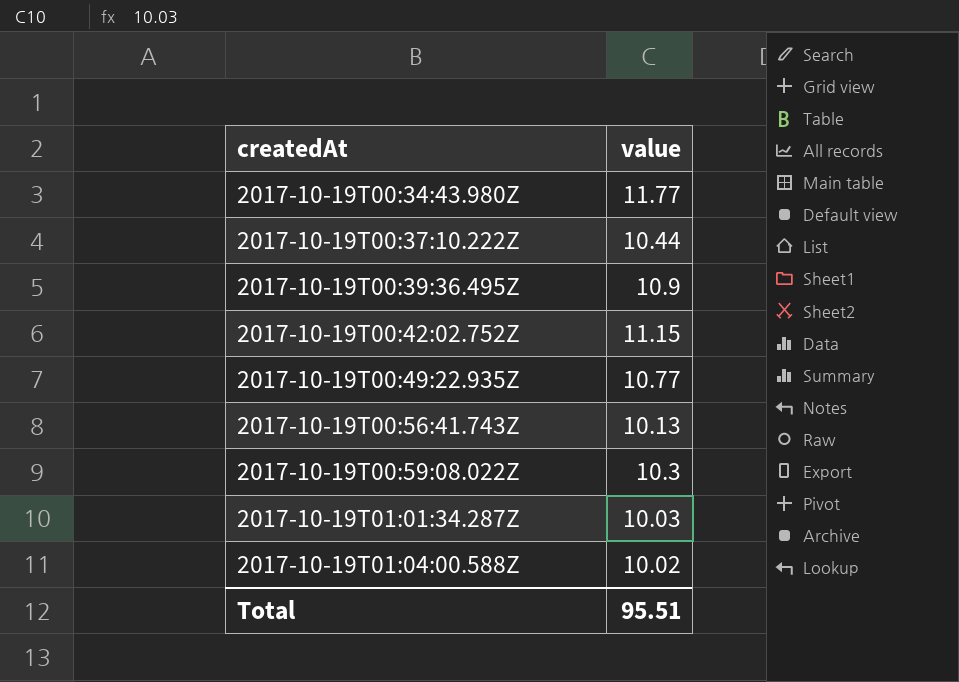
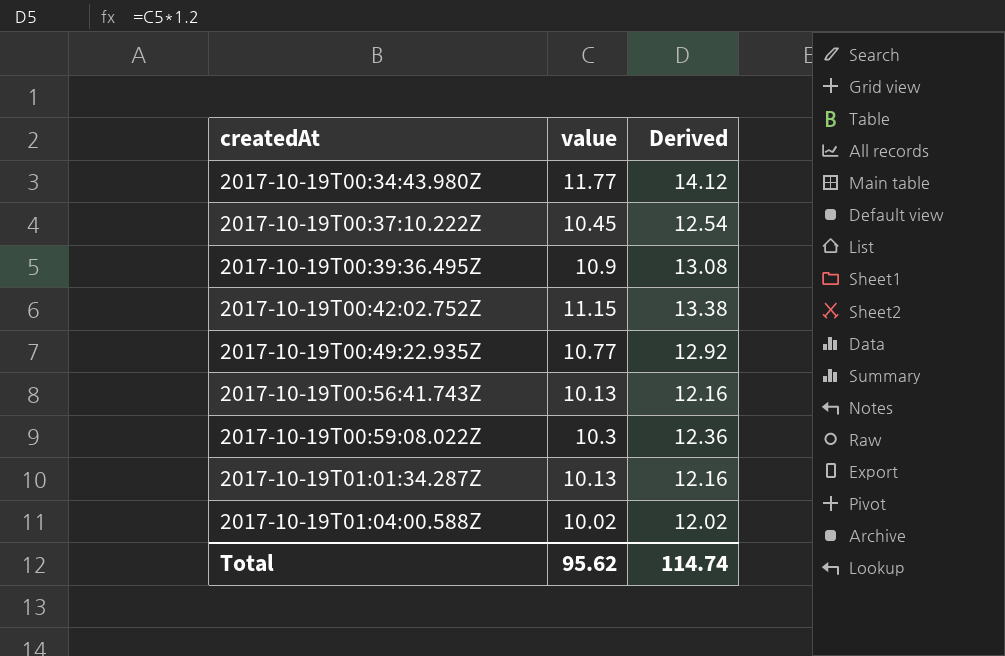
column Derived | formula: none -> [value] * 1.2
2017-10-19T00:37:10.222Z | value: 10.44 -> 10.45
2017-10-19T01:01:34.287Z | value: 10.03 -> 10.13
Total | value: 95.51 -> 95.62

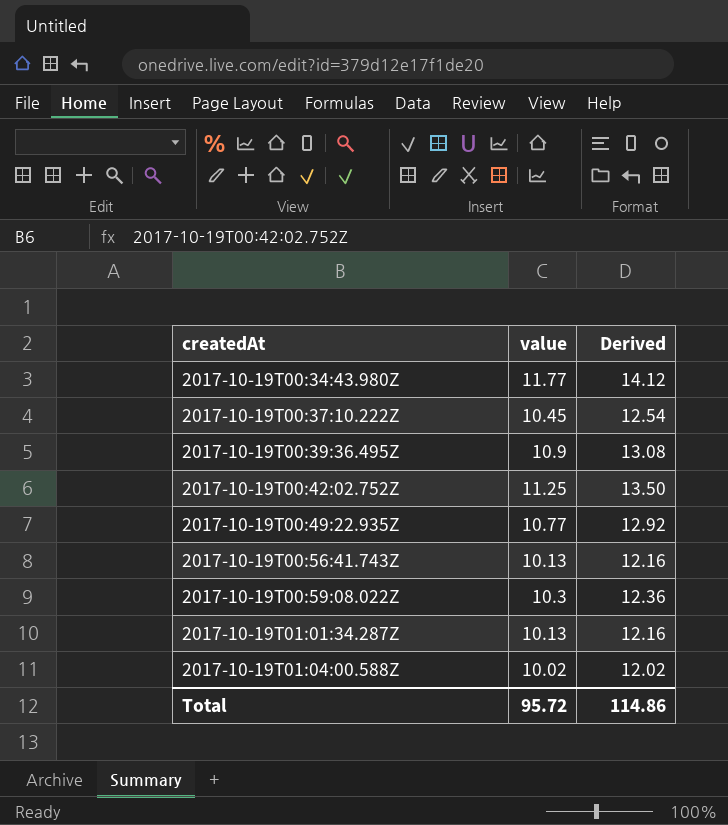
2017-10-19T00:42:02.752Z | value: 11.15 -> 11.25
2017-10-19T00:42:02.752Z | Derived: 13.38 -> 13.50
Total | value: 95.62 -> 95.72
Total | Derived: 114.74 -> 114.86

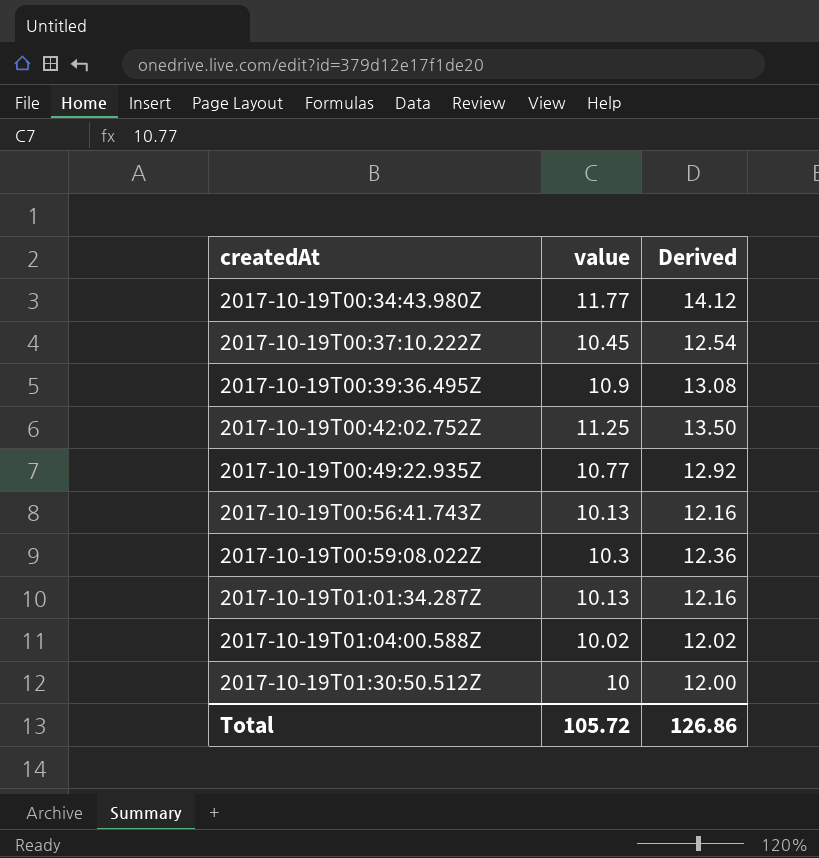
row 2017-10-19T01:30:50.512Z: none -> 10 | 12.00
Total | value: 95.72 -> 105.72
Total | Derived: 114.86 -> 126.86

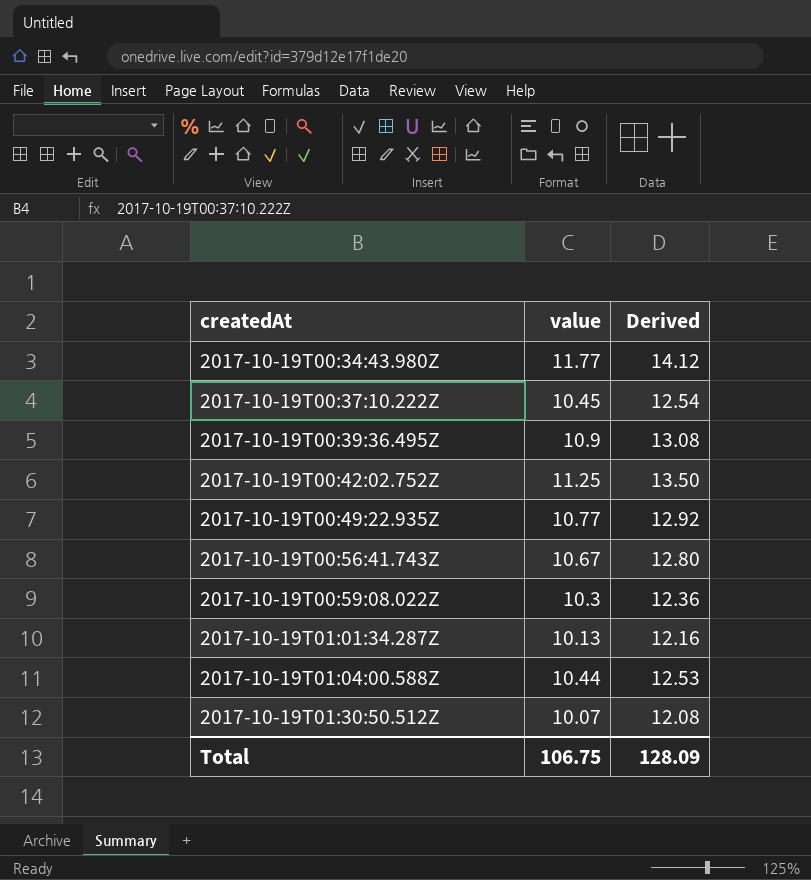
2017-10-19T00:56:41.743Z | value: 10.13 -> 10.67
2017-10-19T00:56:41.743Z | Derived: 12.16 -> 12.80
2017-10-19T01:04:00.588Z | value: 10.02 -> 10.44
2017-10-19T01:04:00.588Z | Derived: 12.02 -> 12.53
2017-10-19T01:30:50.512Z | value: 10 -> 10.07
2017-10-19T01:30:50.512Z | Derived: 12.00 -> 12.08
Total | value: 105.72 -> 106.75
Total | Derived: 126.86 -> 128.09

